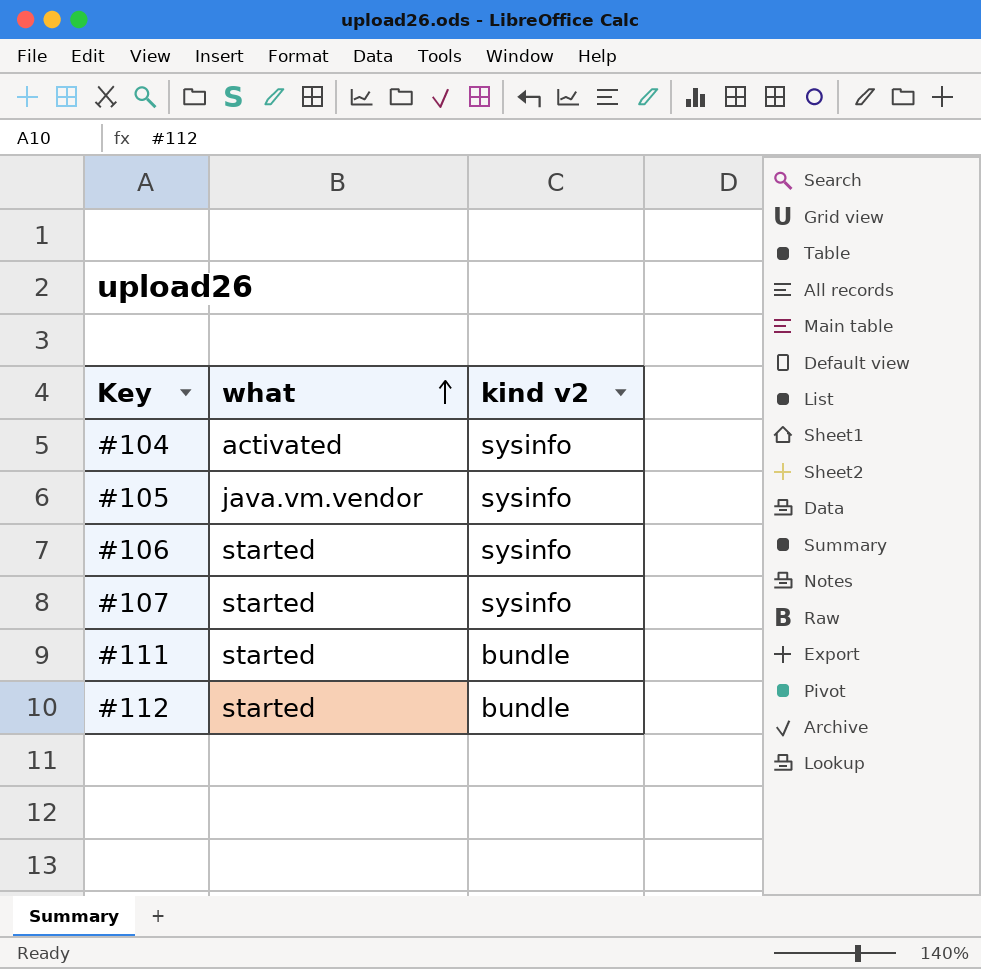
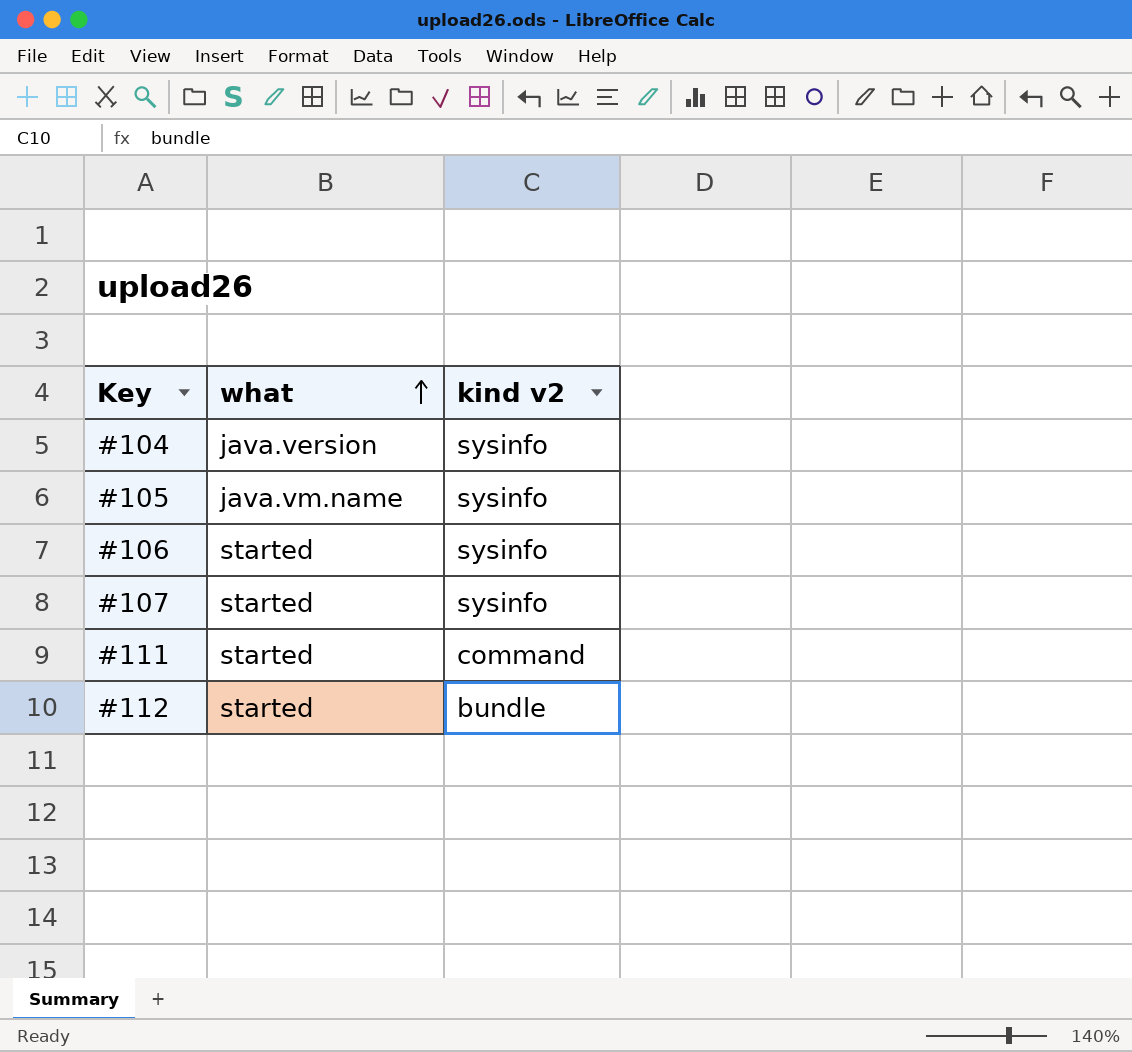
#104 | what: activated -> java.version
#105 | what: java.vm.vendor -> java.vm.name
#111 | kind v2: bundle -> command

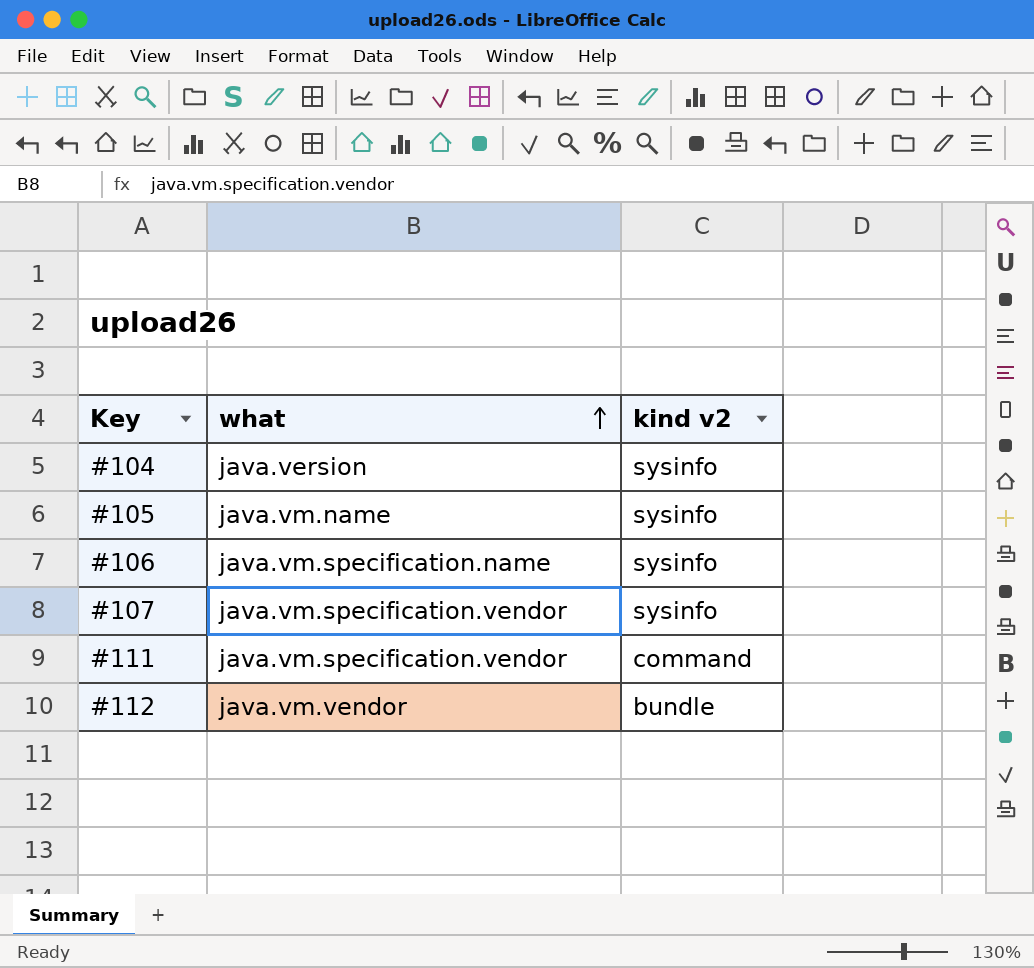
#106 | what: started -> java.vm.specification.name
#107 | what: started -> java.vm.specification.vendor
#111 | what: started -> java.vm.specification.vendor
#112 | what: started -> java.vm.vendor

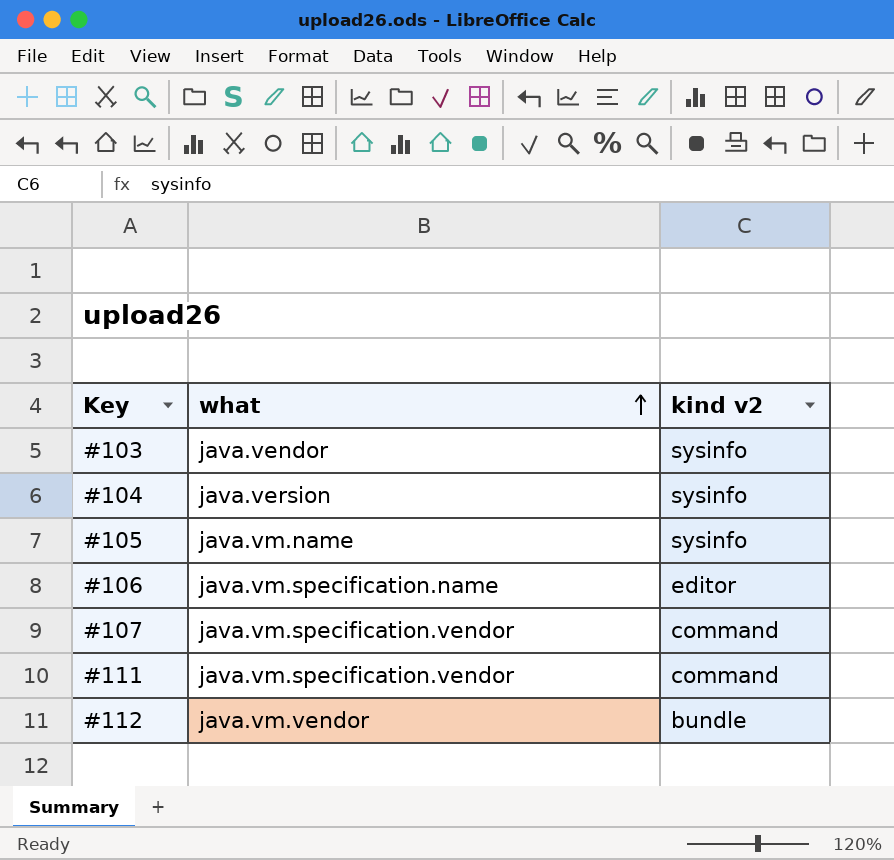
row #103: none -> java.vendor | sysinfo
#106 | kind v2: sysinfo -> editor
#107 | kind v2: sysinfo -> command

